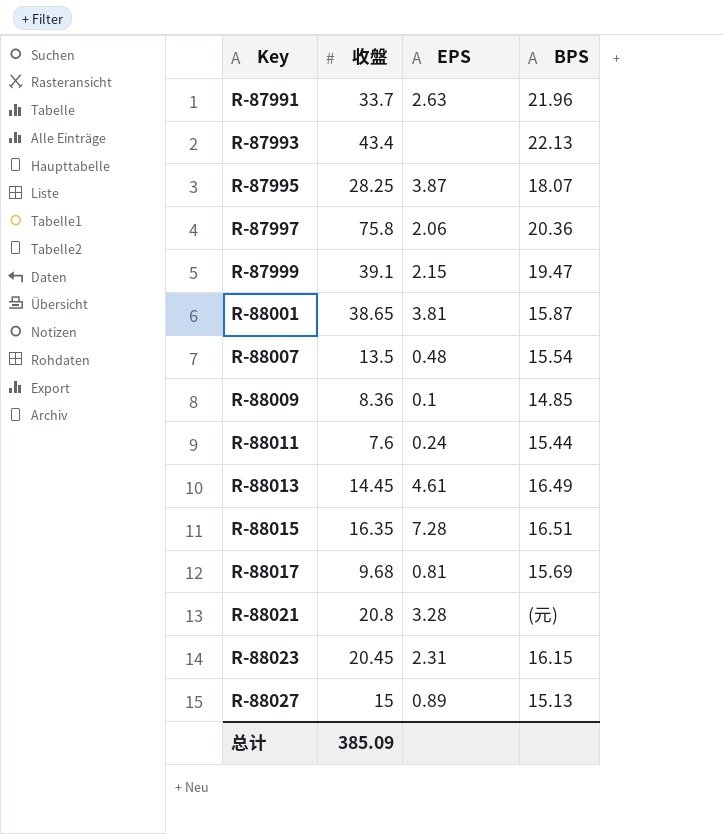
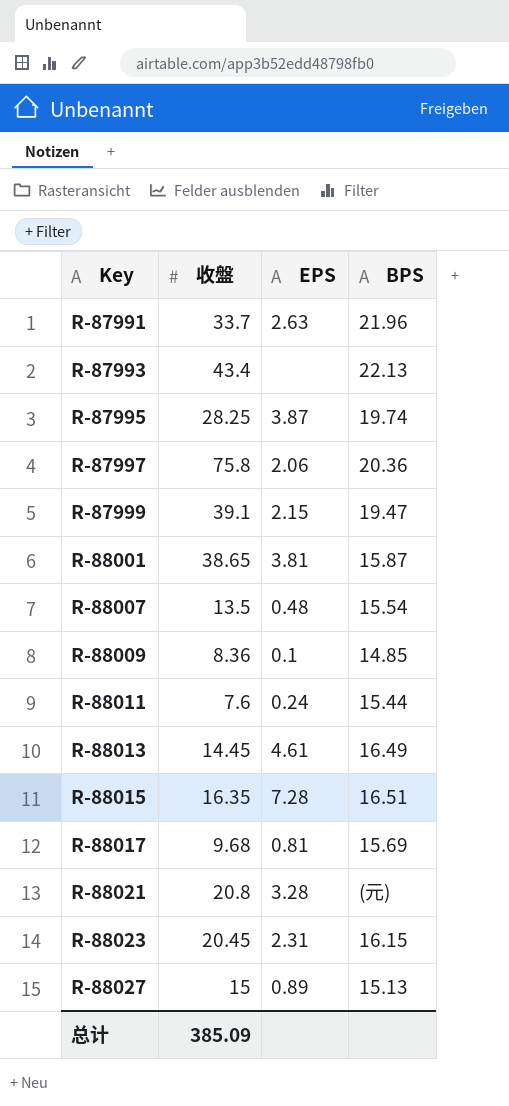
R-87995 | BPS: 18.07 -> 19.74

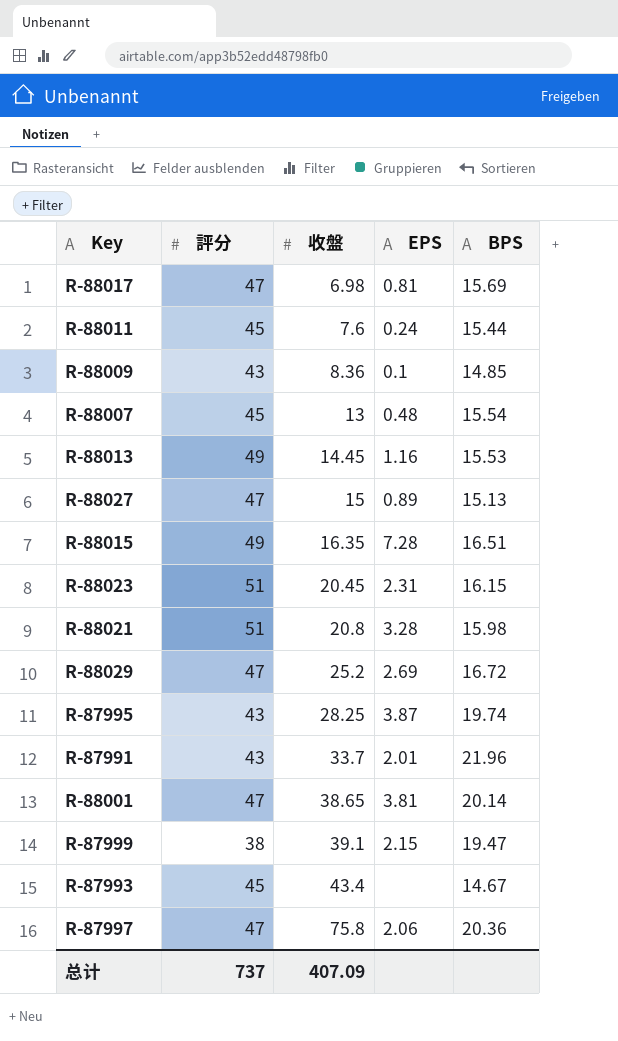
row order: Key ascending -> 收盤 ascending
column 評分 | position: none -> 2
R-88017 | 收盤: 9.68 -> 6.98
R-88007 | 收盤: 13.5 -> 13
R-88013 | EPS: 4.61 -> 1.16
R-88013 | BPS: 16.49 -> 15.53
R-88021 | BPS: (元) -> 15.98
row R-88029: none -> 47 | 25.2 | 2.69 | 16.72
R-87991 | EPS: 2.63 -> 2.01
R-88001 | BPS: 15.87 -> 20.14
R-87993 | BPS: 22.13 -> 14.67
总计 | 收盤: 385.09 -> 407.09

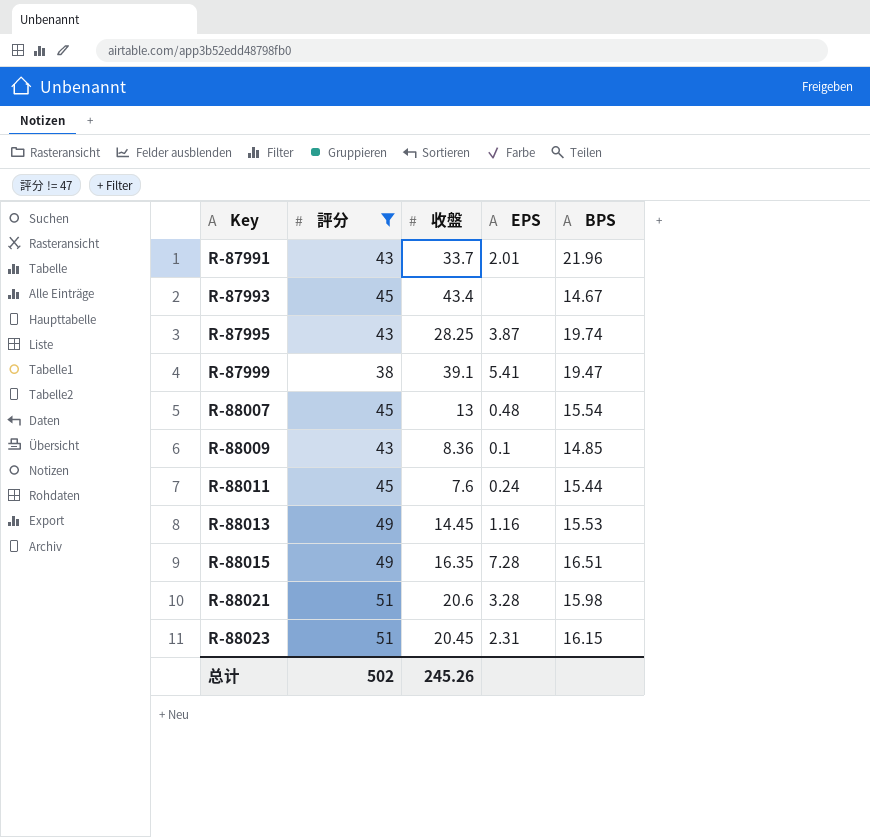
filter: none -> 評分 != 47
row order: 收盤 ascending -> Key ascending
R-87999 | EPS: 2.15 -> 5.41
R-88021 | 收盤: 20.8 -> 20.6
总计 | 評分: 737 -> 502
总计 | 收盤: 407.09 -> 245.26

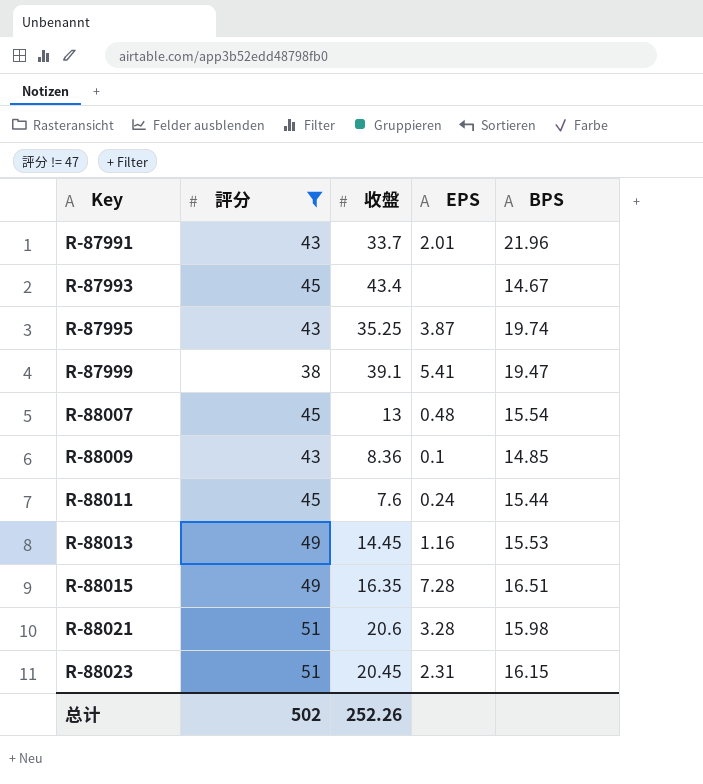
R-87995 | 收盤: 28.25 -> 35.25
总计 | 收盤: 245.26 -> 252.26

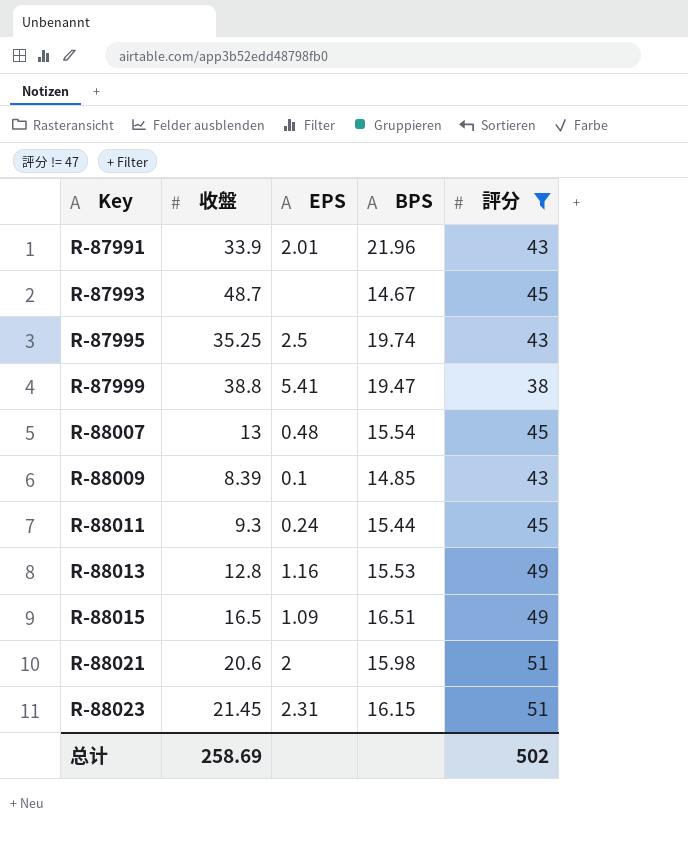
column 評分 | position: 2 -> 5
R-87991 | 收盤: 33.7 -> 33.9
R-87993 | 收盤: 43.4 -> 48.7
R-87995 | EPS: 3.87 -> 2.5
R-87999 | 收盤: 39.1 -> 38.8
R-88009 | 收盤: 8.36 -> 8.39
R-88011 | 收盤: 7.6 -> 9.3
R-88013 | 收盤: 14.45 -> 12.8
R-88015 | 收盤: 16.35 -> 16.5
R-88015 | EPS: 7.28 -> 1.09
R-88021 | EPS: 3.28 -> 2
R-88023 | 收盤: 20.45 -> 21.45
总计 | 收盤: 252.26 -> 258.69

